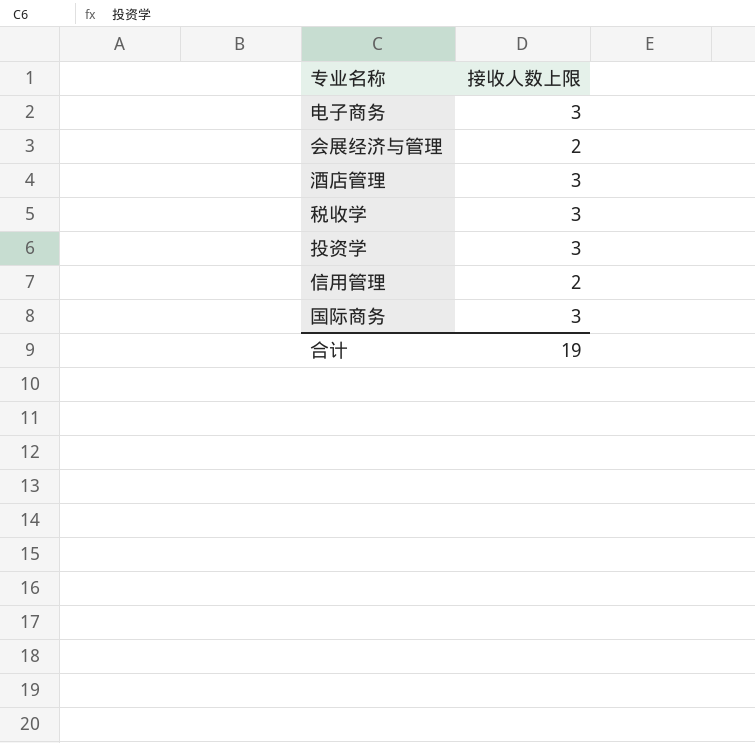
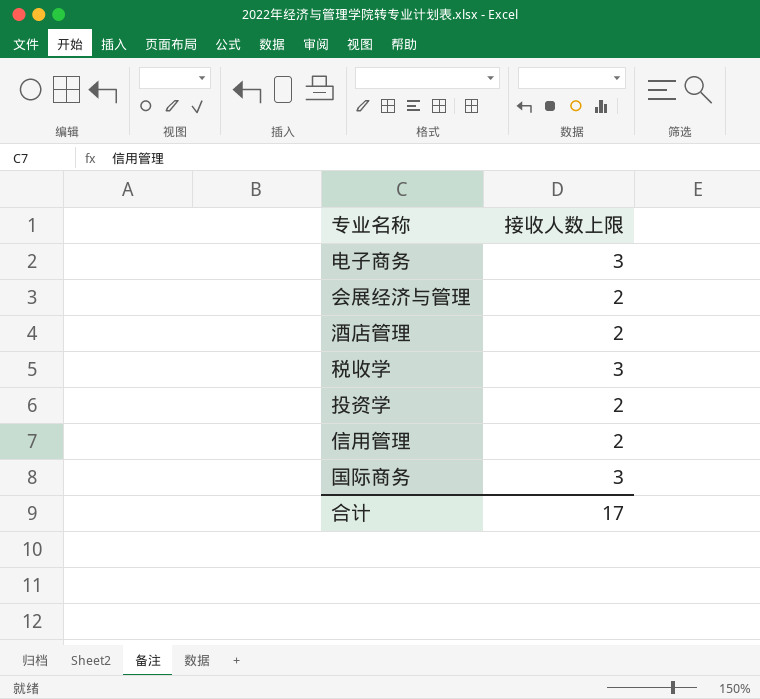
酒店管理 | 接收人数上限: 3 -> 2
投资学 | 接收人数上限: 3 -> 2
合计 | 接收人数上限: 19 -> 17

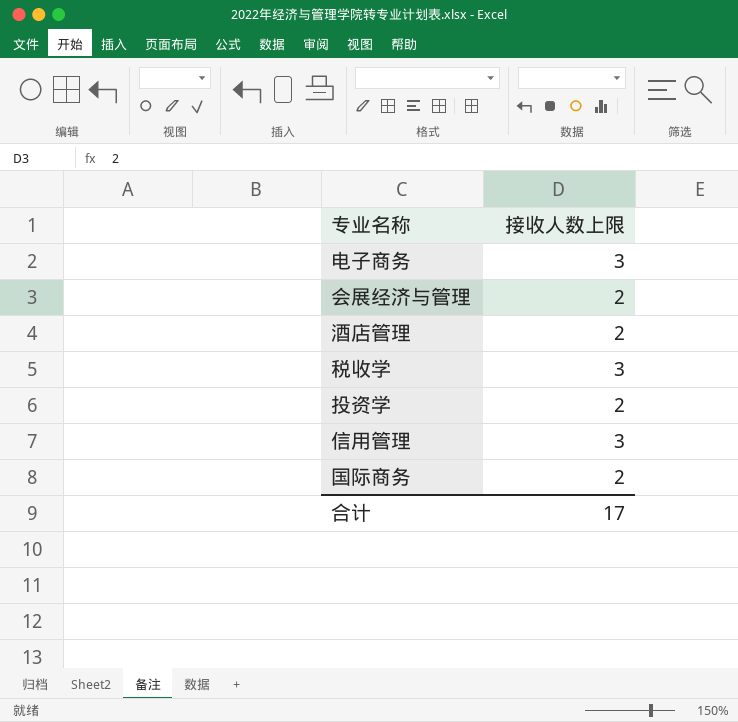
信用管理 | 接收人数上限: 2 -> 3
国际商务 | 接收人数上限: 3 -> 2

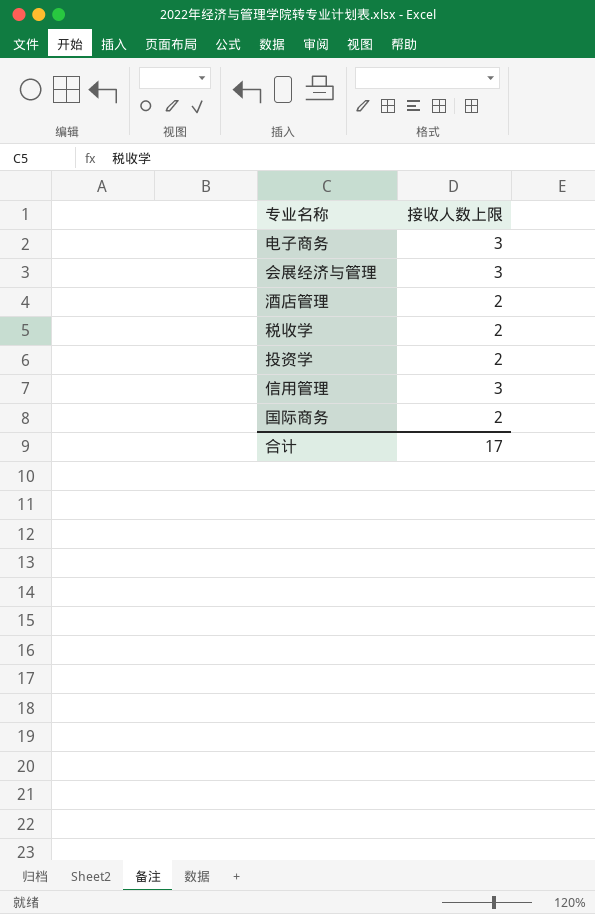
会展经济与管理 | 接收人数上限: 2 -> 3
税收学 | 接收人数上限: 3 -> 2

